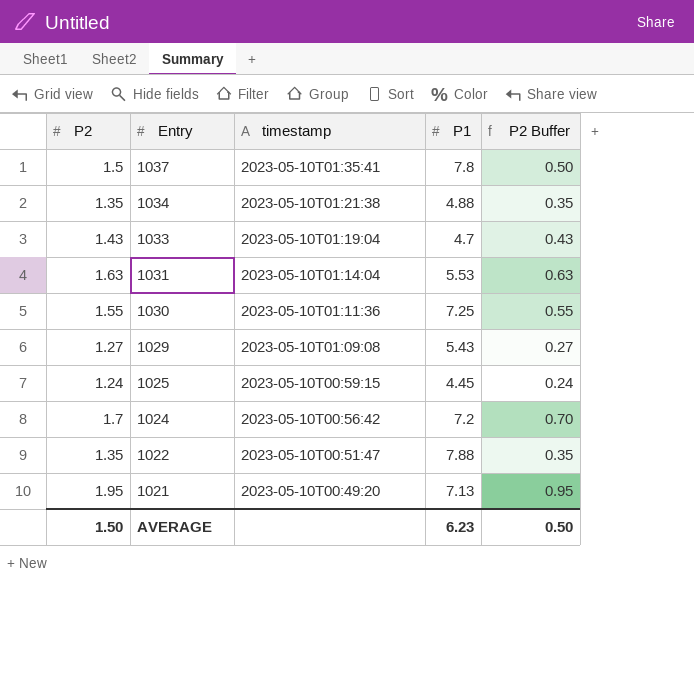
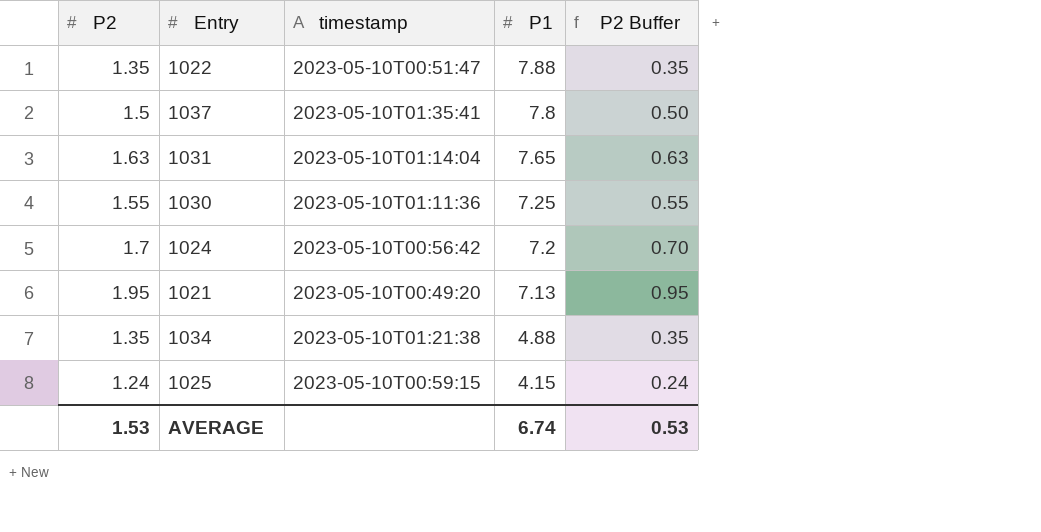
row order: Entry descending -> P1 descending
row 1033: 1.43 | 2023-05-10T01:19:04 | 4.7 | 0.43 -> none
row 1029: 1.27 | 2023-05-10T01:09:08 | 5.43 | 0.27 -> none
1031 | P1: 5.53 -> 7.65
1025 | P1: 4.45 -> 4.15
AVERAGE | P2: 1.50 -> 1.53
AVERAGE | P1: 6.23 -> 6.74
AVERAGE | P2 Buffer: 0.50 -> 0.53

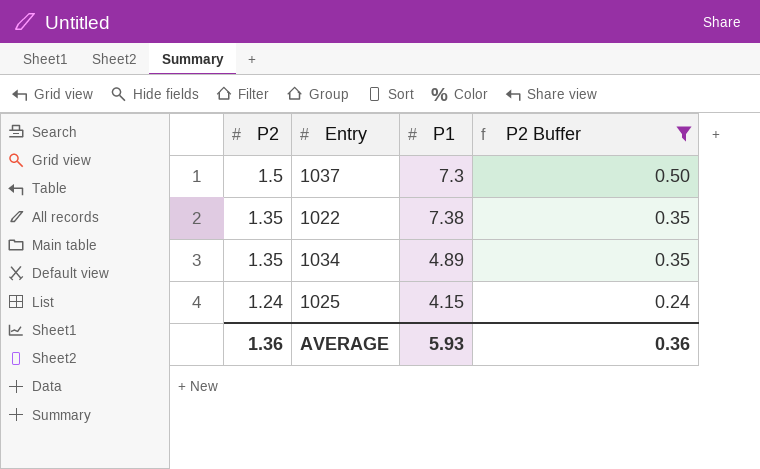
filter: none -> P2 Buffer <= 0.50
row order: P1 descending -> P2 descending
column timestamp | position: 3 -> none
1037 | P1: 7.8 -> 7.3
1022 | P1: 7.88 -> 7.38
1034 | P1: 4.88 -> 4.89
AVERAGE | P2: 1.53 -> 1.36
AVERAGE | P1: 6.74 -> 5.93
AVERAGE | P2 Buffer: 0.53 -> 0.36

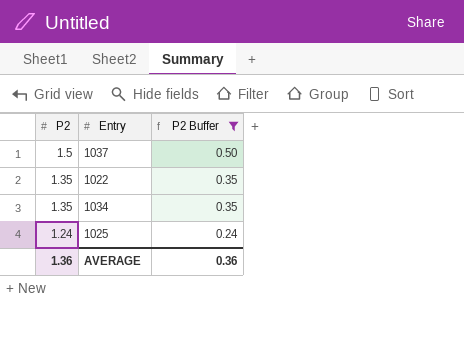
column P1 | position: 3 -> none

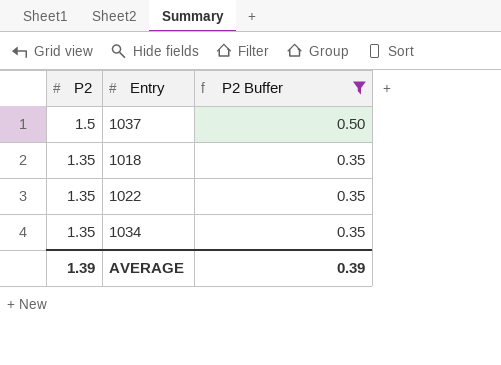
row 1025: 1.24 | 0.24 -> none
row 1018: none -> 1.35 | 0.35
AVERAGE | P2: 1.36 -> 1.39
AVERAGE | P2 Buffer: 0.36 -> 0.39

